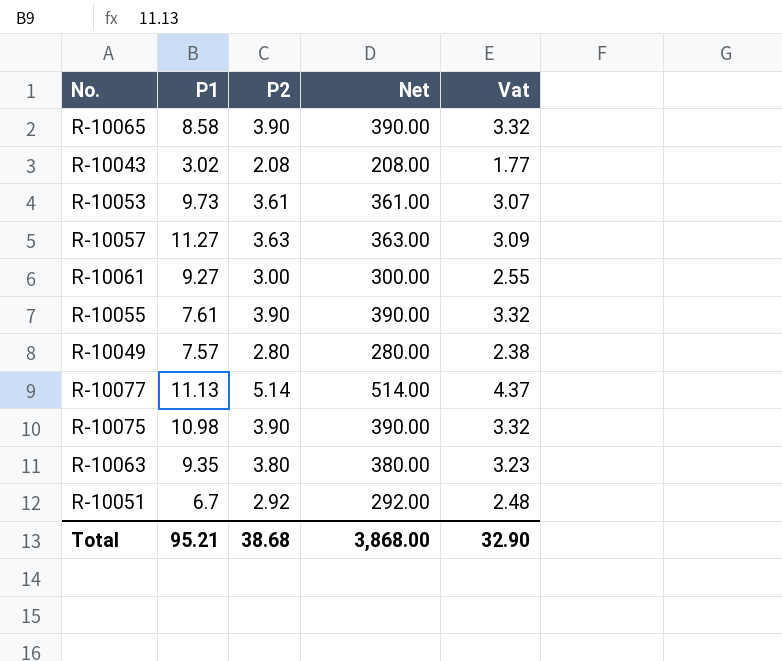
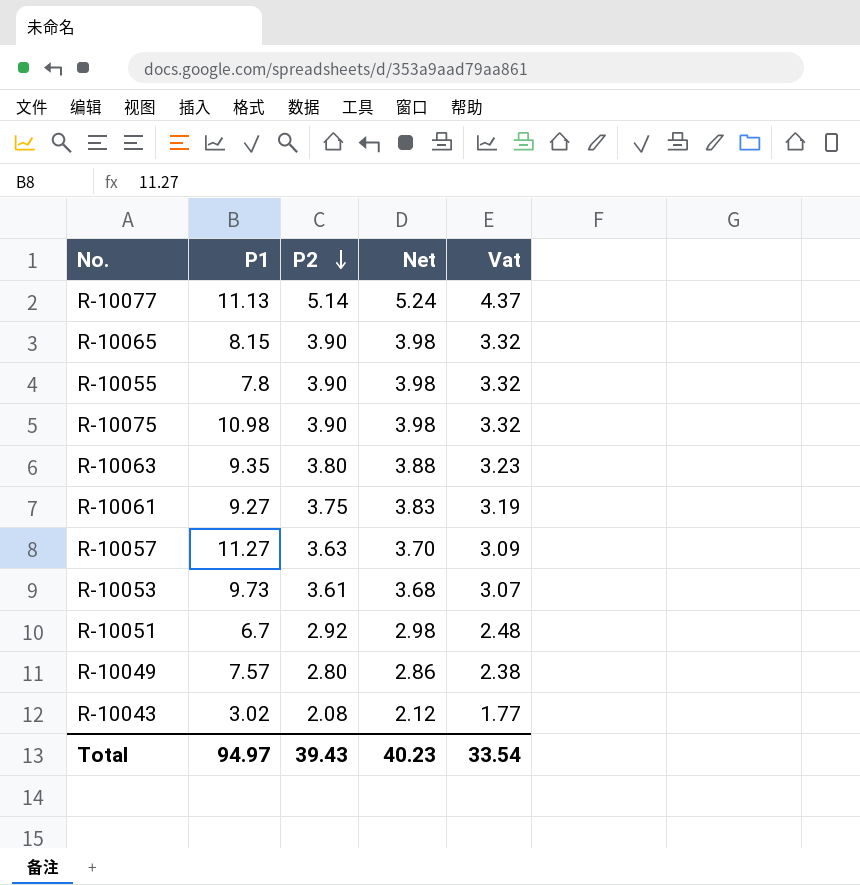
row order: none -> P2 descending
column Net | formula: [P2] * 100 -> [P2] * 1.02
R-10065 | P1: 8.58 -> 8.15
R-10055 | P1: 7.61 -> 7.8
R-10061 | P2: 3.00 -> 3.75
R-10061 | Vat: 2.55 -> 3.19
Total | P1: 95.21 -> 94.97
Total | P2: 38.68 -> 39.43
Total | Net: 3,868.00 -> 40.23
Total | Vat: 32.90 -> 33.54

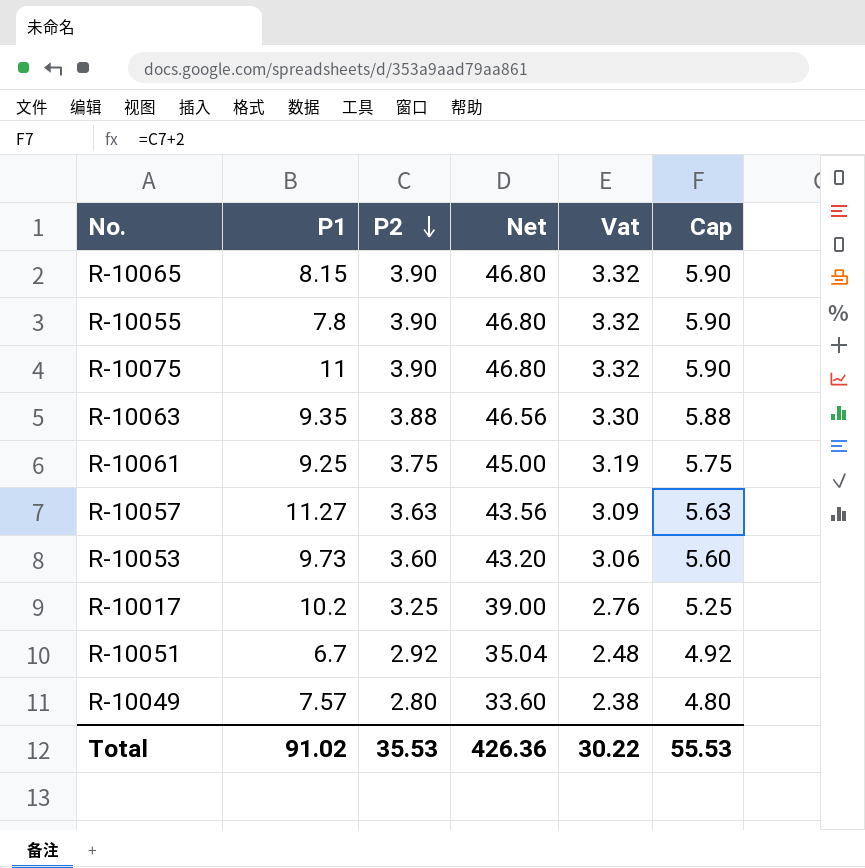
column Net | formula: [P2] * 1.02 -> [P2] * 12
column Cap | formula: none -> [P2] + 2
row R-10077: 11.13 | 5.14 | 5.24 | 4.37 -> none
row R-10043: 3.02 | 2.08 | 2.12 | 1.77 -> none
R-10075 | P1: 10.98 -> 11
R-10063 | P2: 3.80 -> 3.88
R-10063 | Vat: 3.23 -> 3.30
R-10061 | P1: 9.27 -> 9.25
R-10053 | P2: 3.61 -> 3.60
R-10053 | Vat: 3.07 -> 3.06
row R-10017: none -> 10.2 | 3.25 | 39.00 | 2.76 | 5.25
Total | P1: 94.97 -> 91.02
Total | P2: 39.43 -> 35.53
Total | Net: 40.23 -> 426.36
Total | Vat: 33.54 -> 30.22

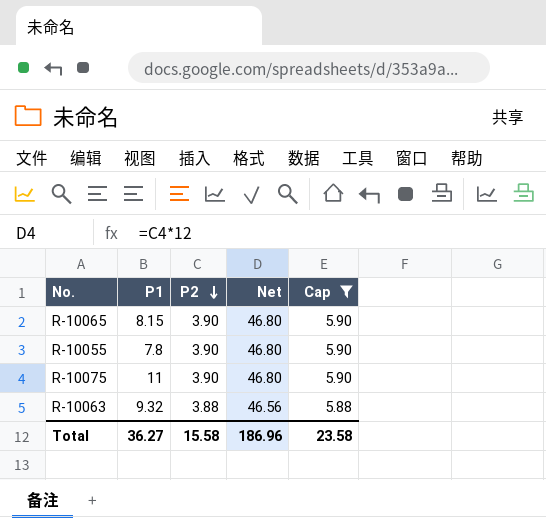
filter: none -> Cap >= 5.88
column Vat | formula: [P2] * 0.85 -> none
R-10063 | P1: 9.35 -> 9.32
Total | P1: 91.02 -> 36.27
Total | P2: 35.53 -> 15.58
Total | Net: 426.36 -> 186.96
Total | Cap: 55.53 -> 23.58

